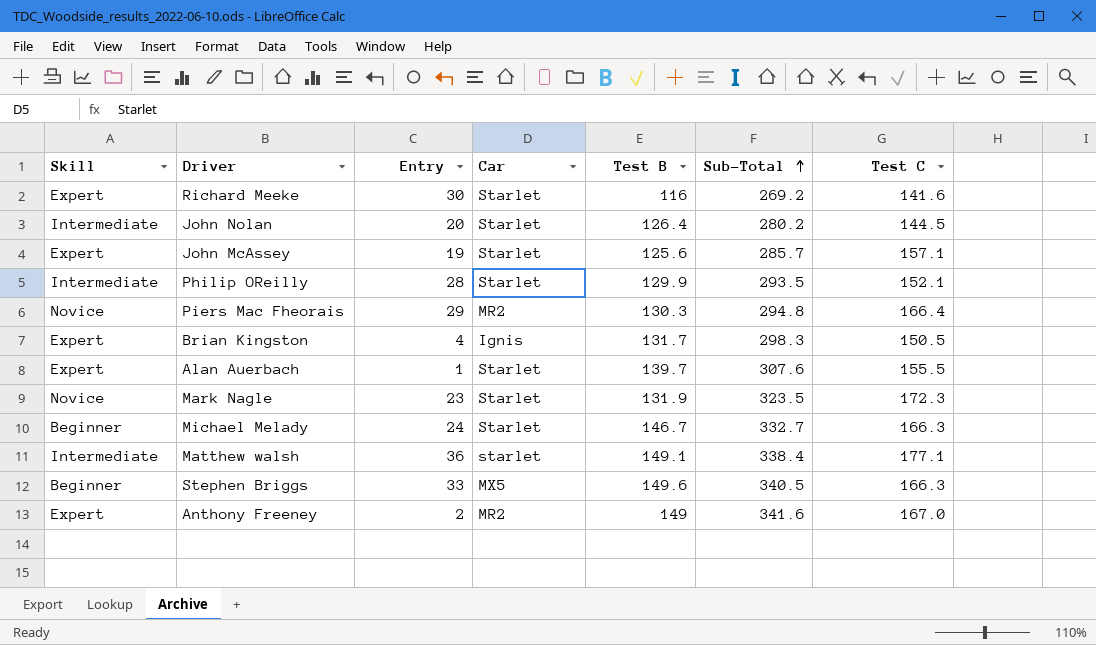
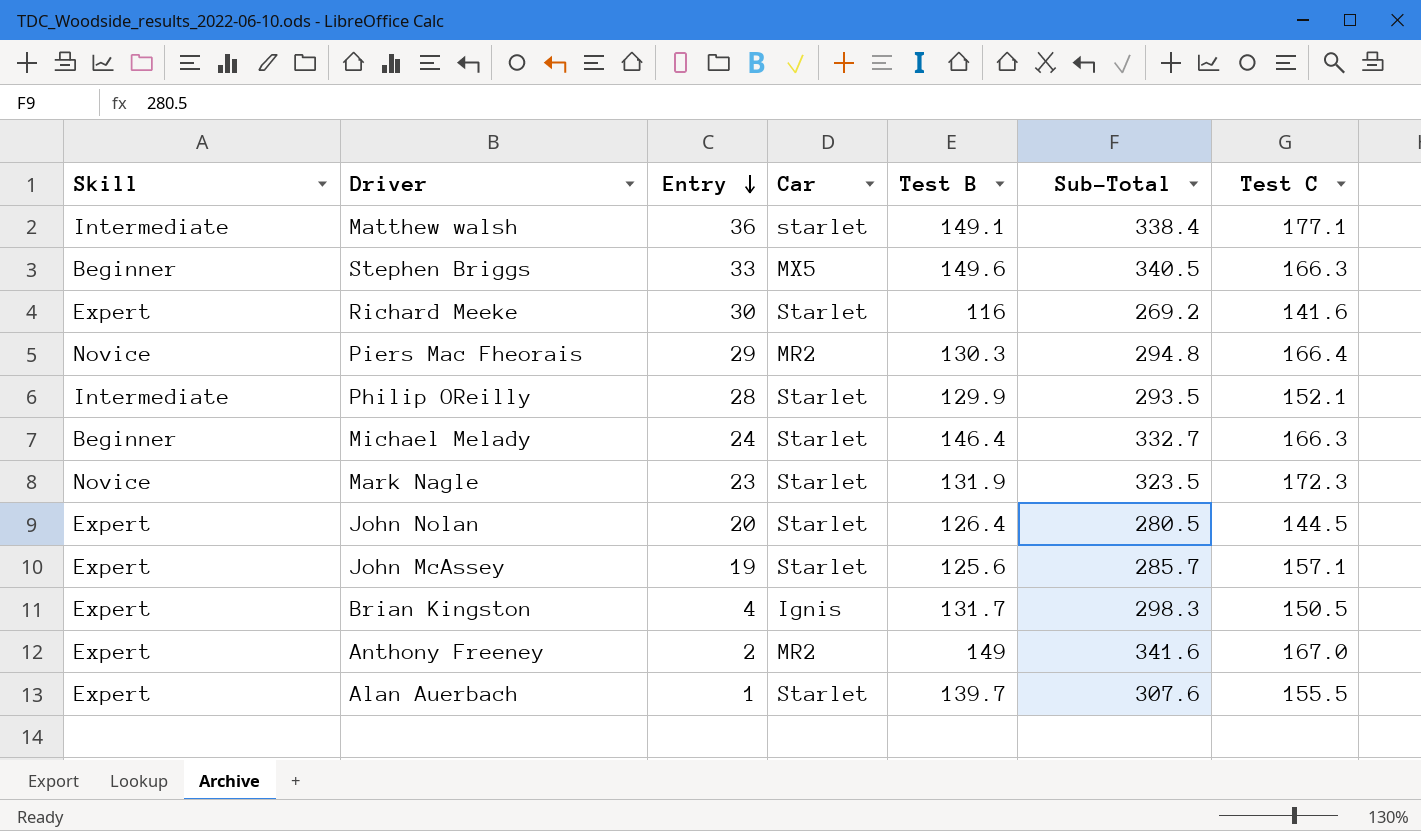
row order: Sub-Total ascending -> Entry descending
Michael Melady | Test B: 146.7 -> 146.4
John Nolan | Skill: Intermediate -> Expert
John Nolan | Sub-Total: 280.2 -> 280.5

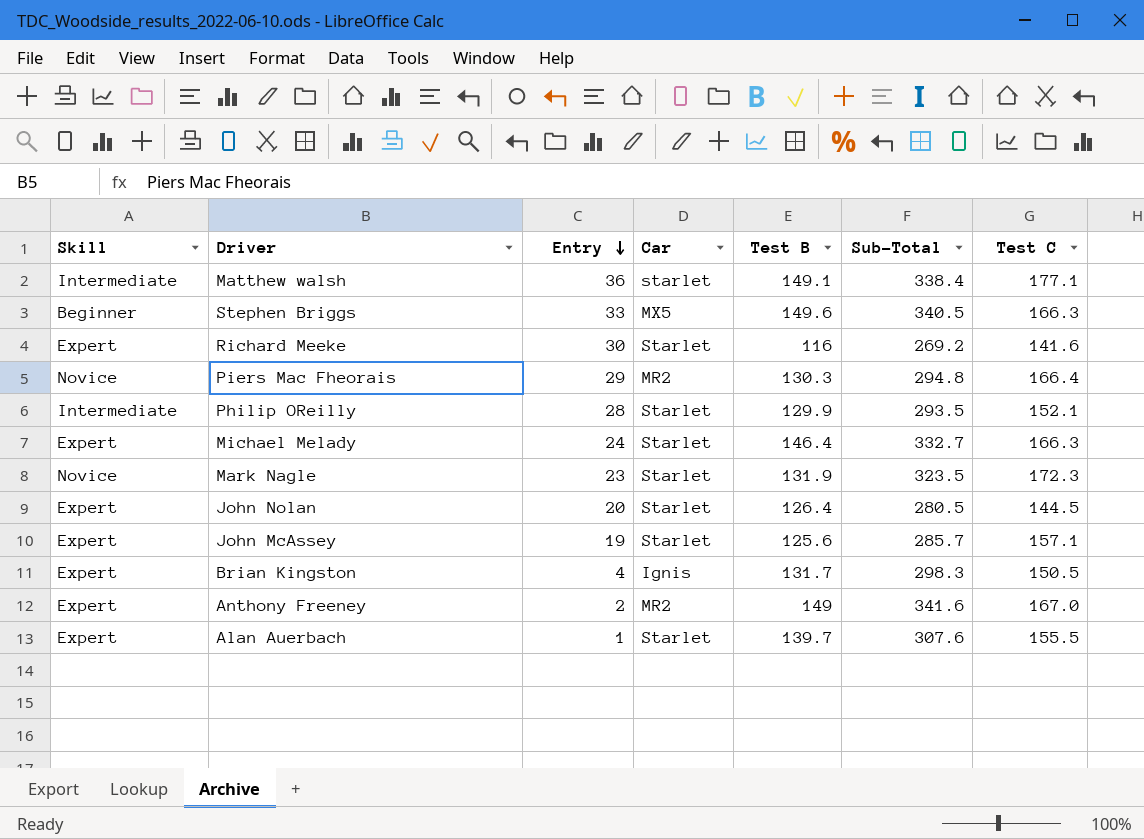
Michael Melady | Skill: Beginner -> Expert

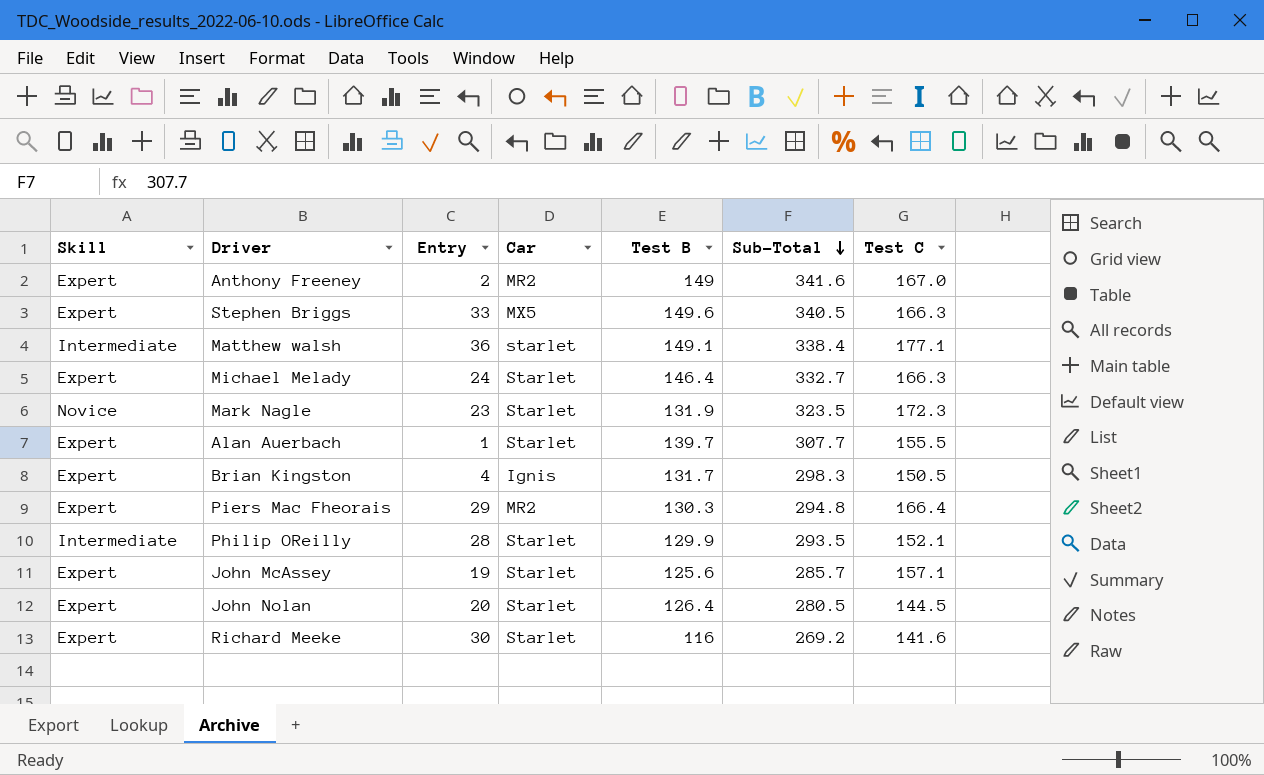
row order: Entry descending -> Sub-Total descending
Stephen Briggs | Skill: Beginner -> Expert
Alan Auerbach | Sub-Total: 307.6 -> 307.7
Piers Mac Fheorais | Skill: Novice -> Expert

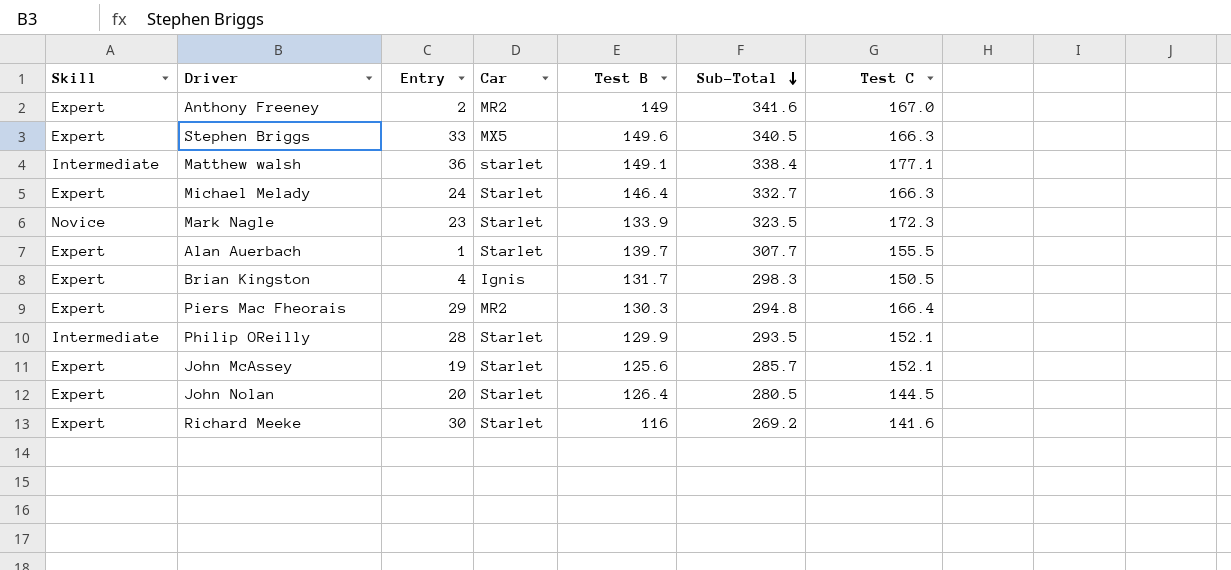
Mark Nagle | Test B: 131.9 -> 133.9
John McAssey | Test C: 157.1 -> 152.1

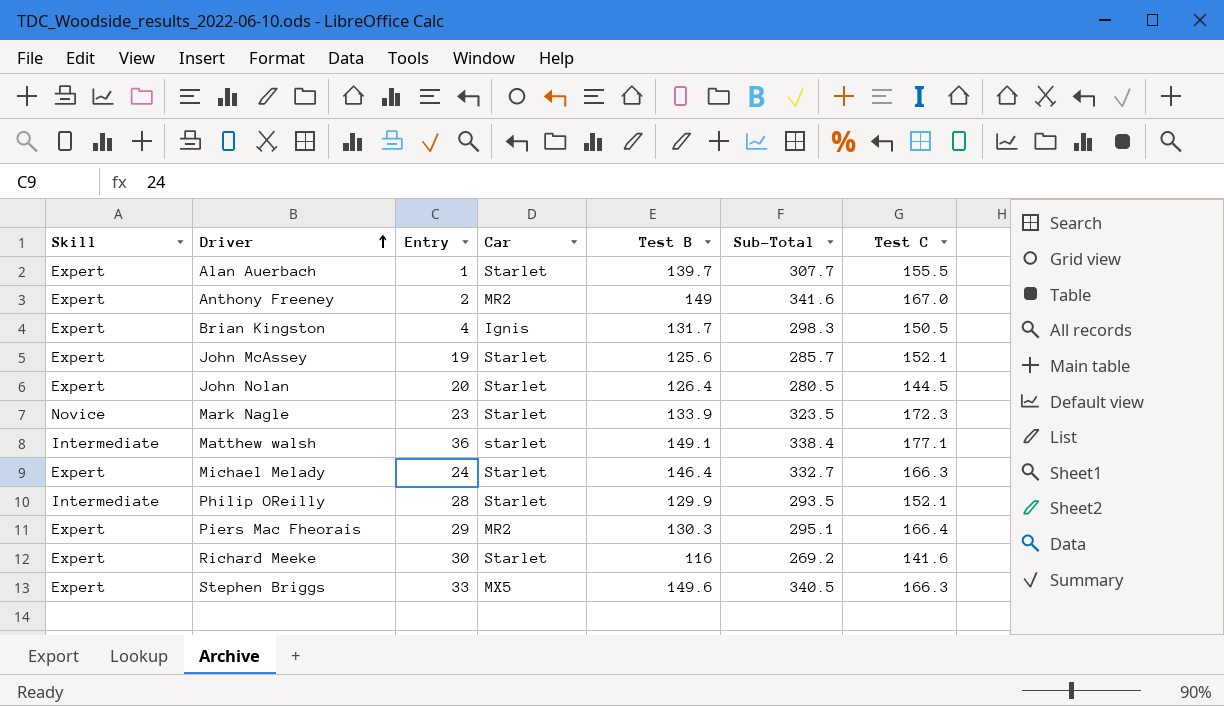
row order: Sub-Total descending -> Driver ascending
Piers Mac Fheorais | Sub-Total: 294.8 -> 295.1

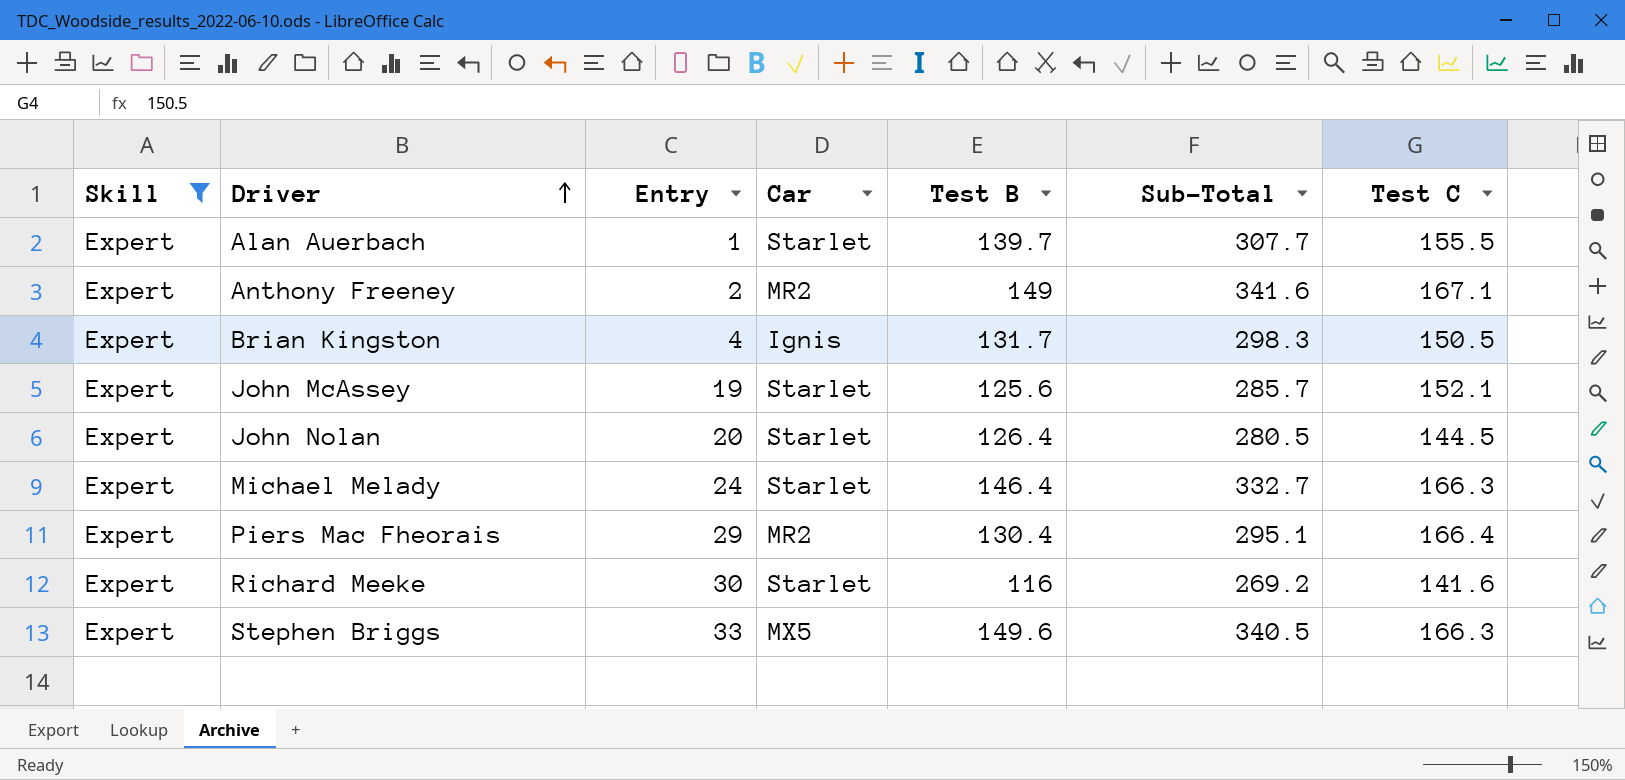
filter: none -> Skill = Expert
Anthony Freeney | Test C: 167.0 -> 167.1
Piers Mac Fheorais | Test B: 130.3 -> 130.4

